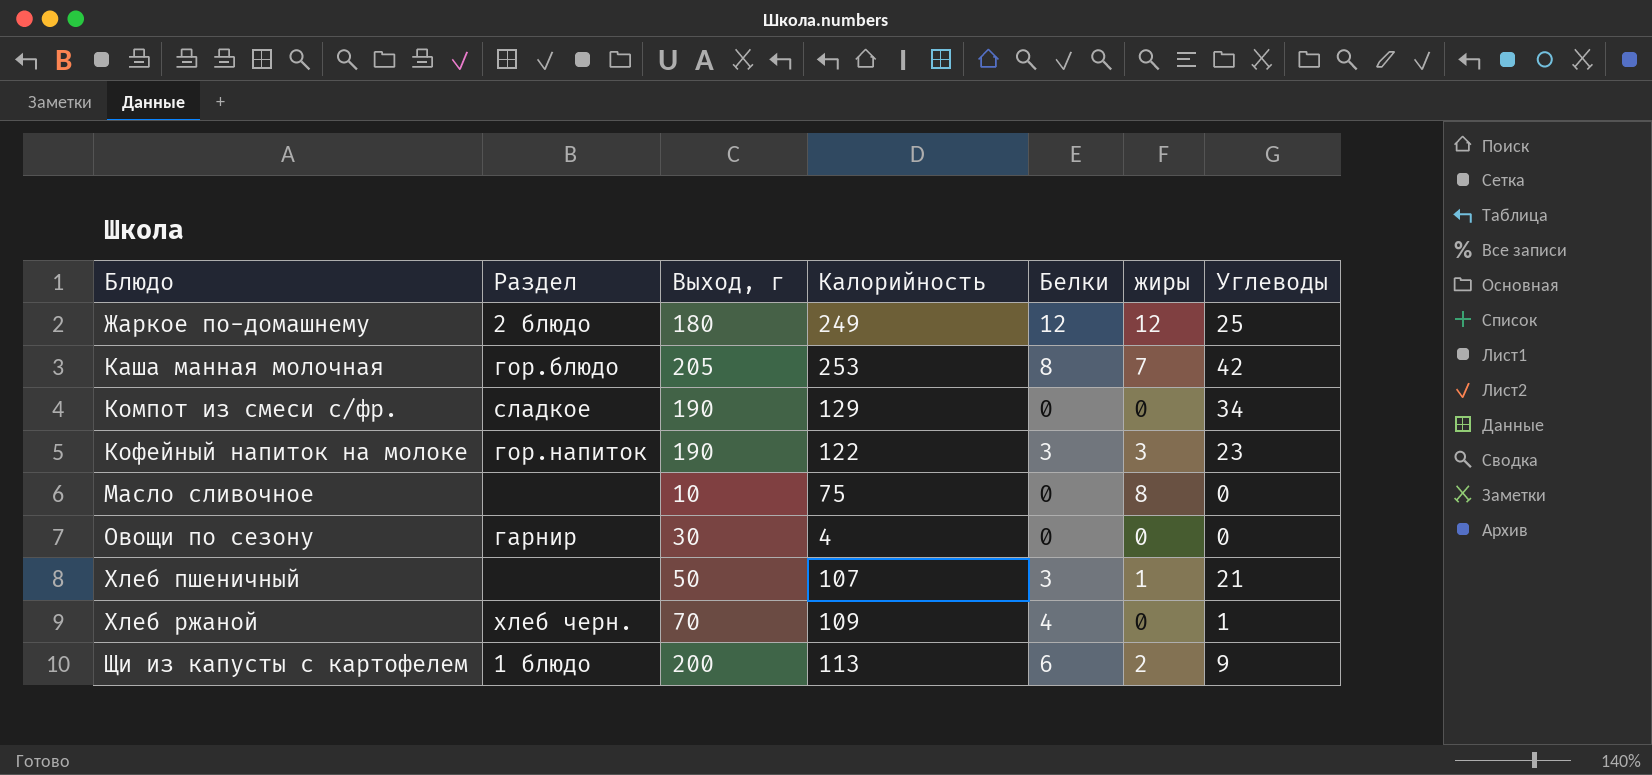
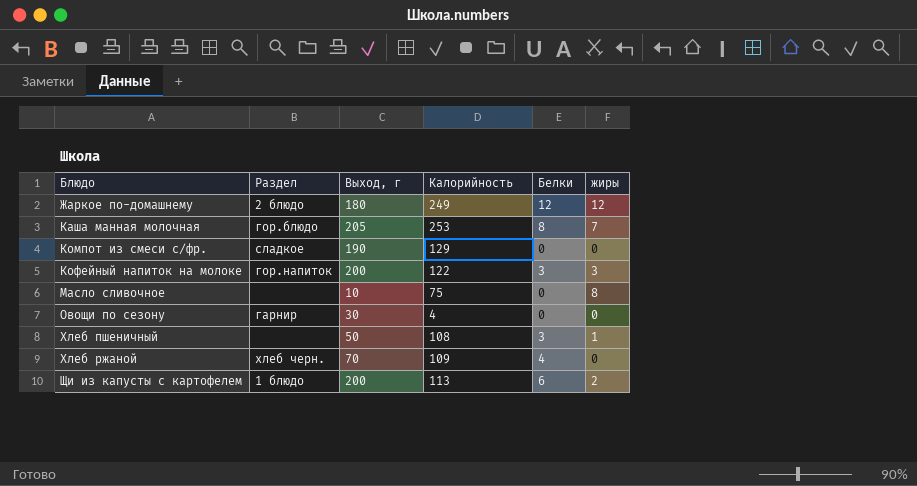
column Углеводы | position: 7 -> none
Кофейный напиток на молоке | Выход, г: 190 -> 200
Хлеб пшеничный | Калорийность: 107 -> 108

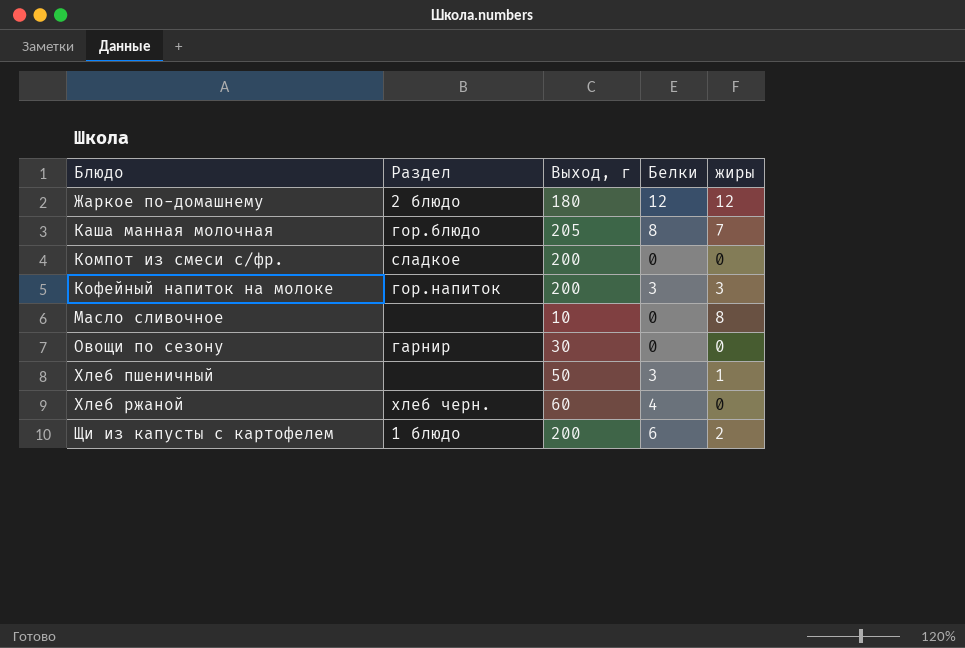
column Калорийность | position: 4 -> none
Компот из смеси с/фр. | Выход, г: 190 -> 200
Хлеб ржаной | Выход, г: 70 -> 60

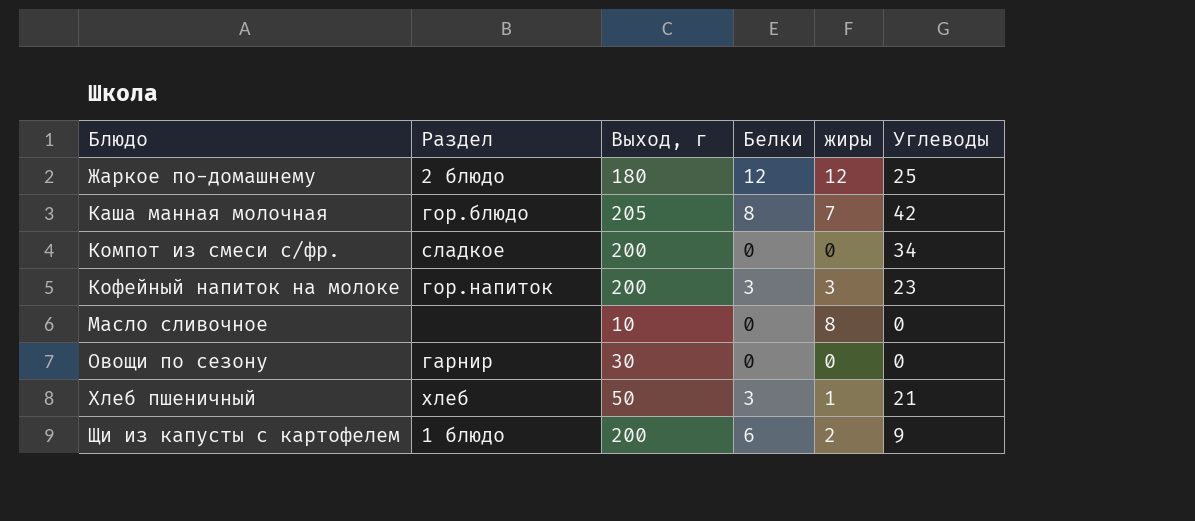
column Углеводы | position: none -> 6
row Хлеб ржаной: хлеб черн. | 60 | 4 | 0 -> none
Хлеб пшеничный | Раздел: none -> хлеб

